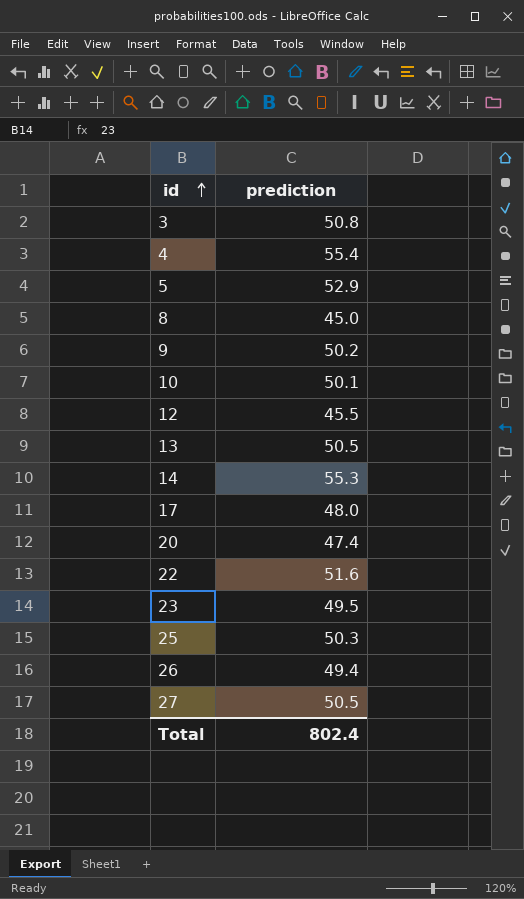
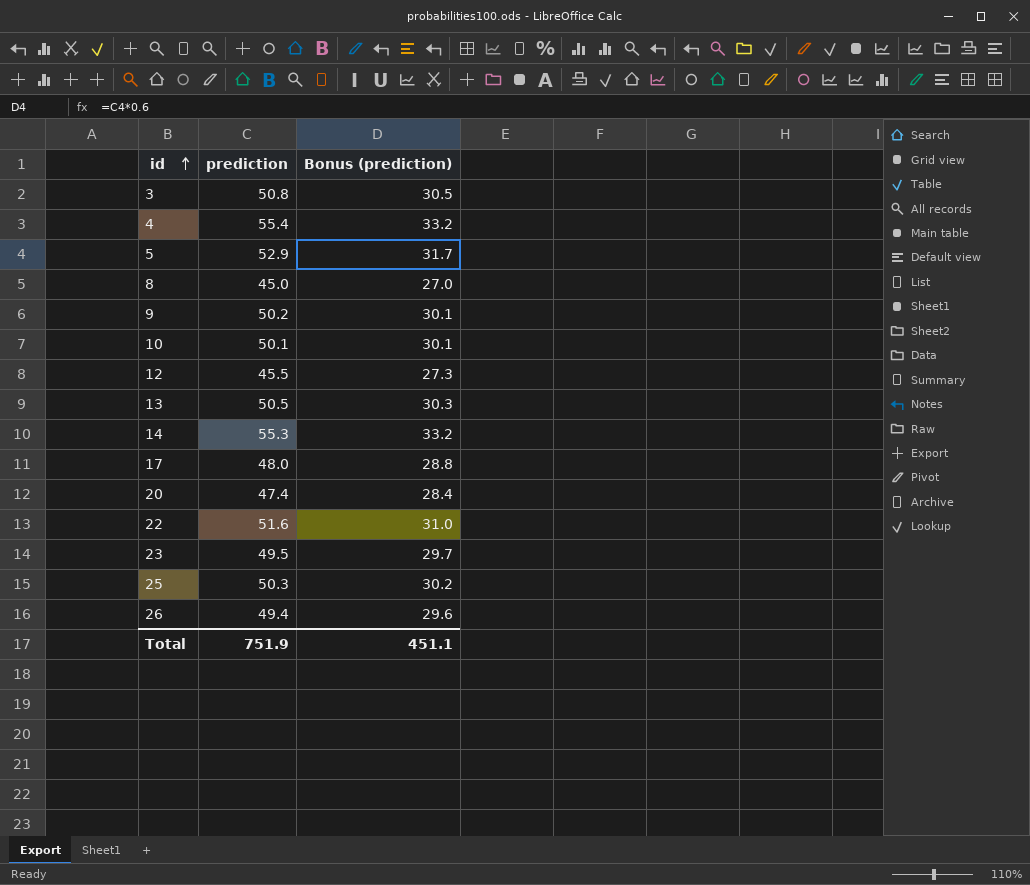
column Bonus (prediction) | formula: none -> [prediction] * 0.6
row 27: 50.5 -> none
Total | prediction: 802.4 -> 751.9

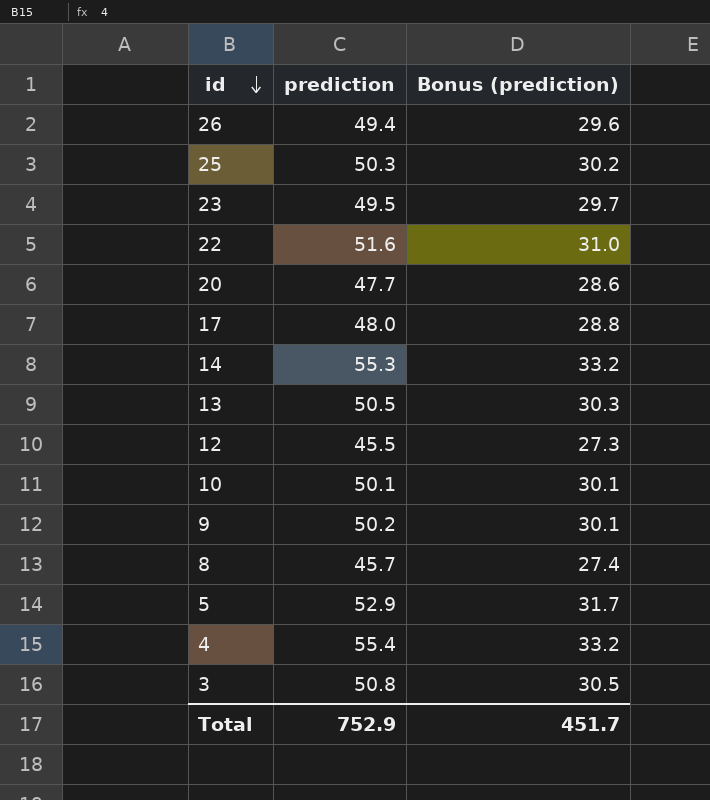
row order: id ascending -> id descending
20 | prediction: 47.4 -> 47.7
20 | Bonus (prediction): 28.4 -> 28.6
8 | prediction: 45.0 -> 45.7
8 | Bonus (prediction): 27.0 -> 27.4
Total | prediction: 751.9 -> 752.9
Total | Bonus (prediction): 451.1 -> 451.7

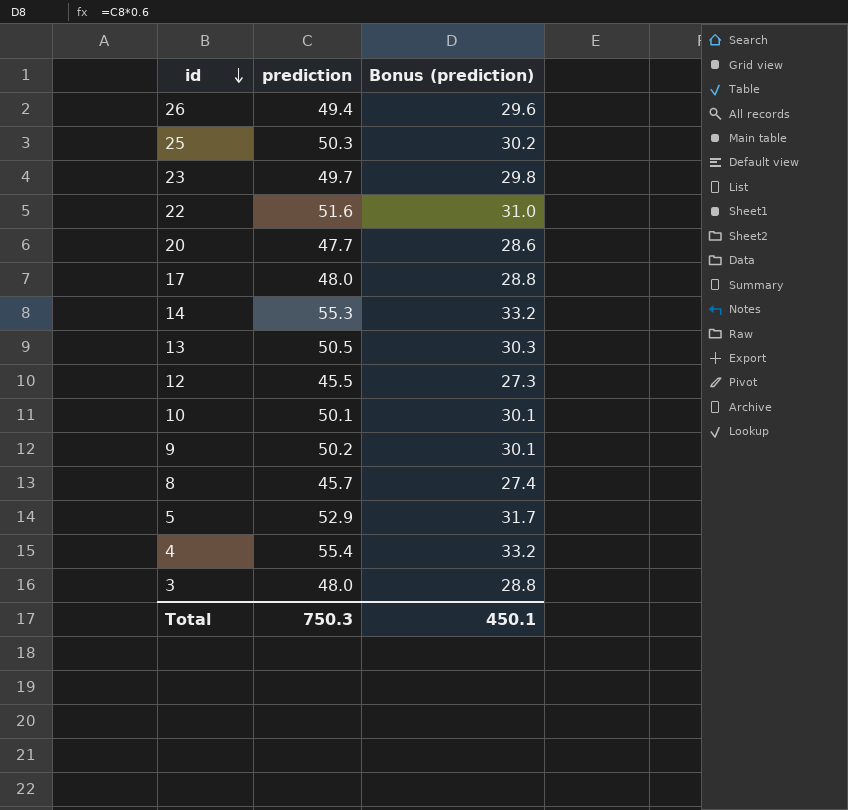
23 | prediction: 49.5 -> 49.7
23 | Bonus (prediction): 29.7 -> 29.8
3 | prediction: 50.8 -> 48.0
3 | Bonus (prediction): 30.5 -> 28.8
Total | prediction: 752.9 -> 750.3
Total | Bonus (prediction): 451.7 -> 450.1

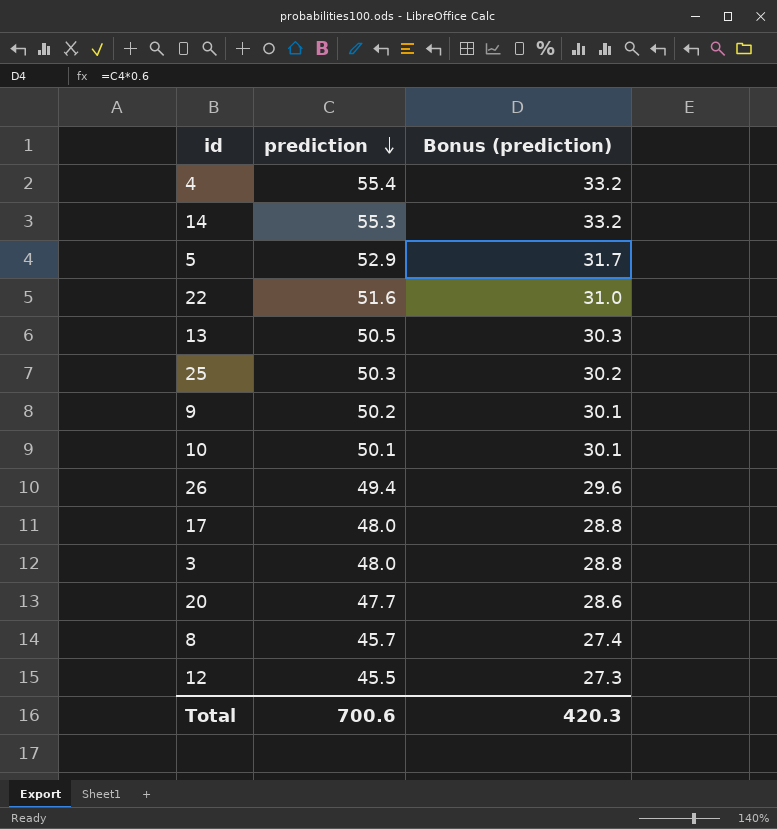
row order: id descending -> prediction descending
row 23: 49.7 | 29.8 -> none
Total | prediction: 750.3 -> 700.6
Total | Bonus (prediction): 450.1 -> 420.3

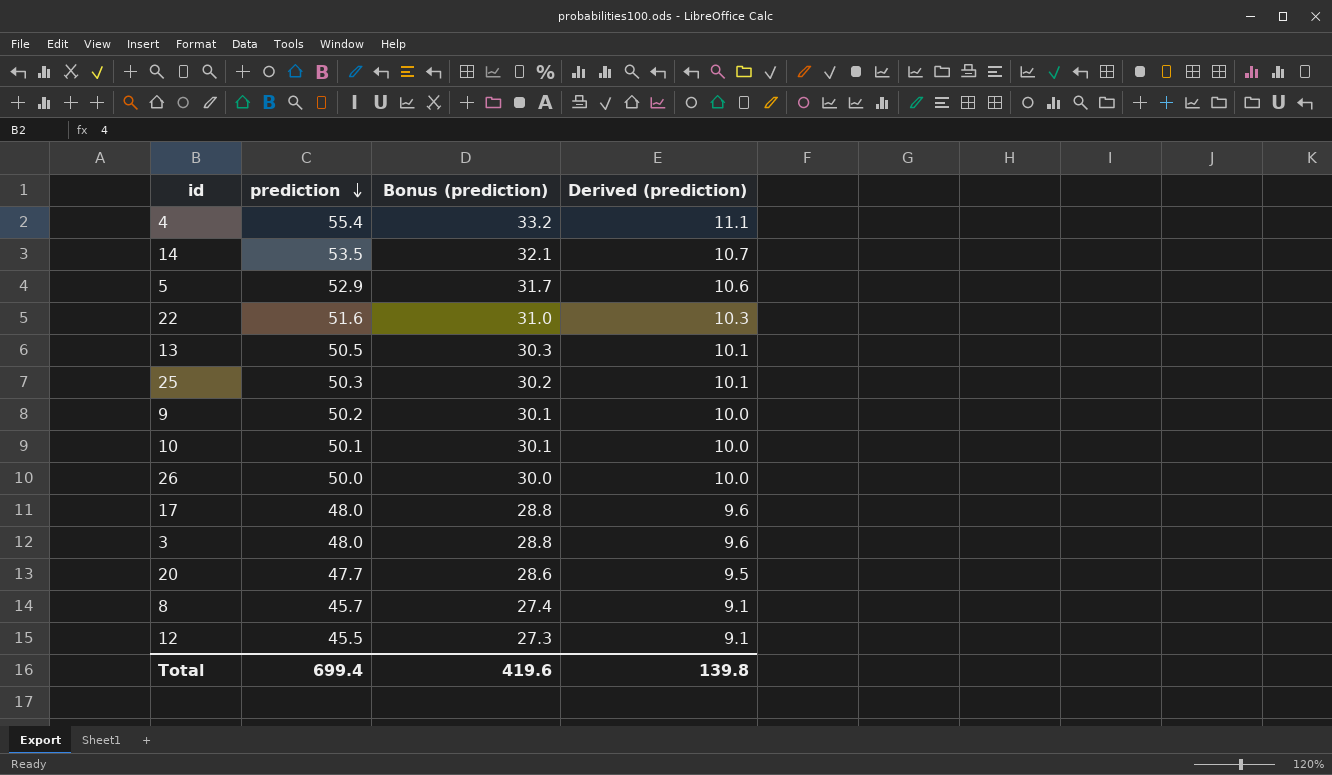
column Derived (prediction) | formula: none -> [prediction] * 0.2
14 | prediction: 55.3 -> 53.5
14 | Bonus (prediction): 33.2 -> 32.1
26 | prediction: 49.4 -> 50.0
26 | Bonus (prediction): 29.6 -> 30.0
Total | prediction: 700.6 -> 699.4
Total | Bonus (prediction): 420.3 -> 419.6

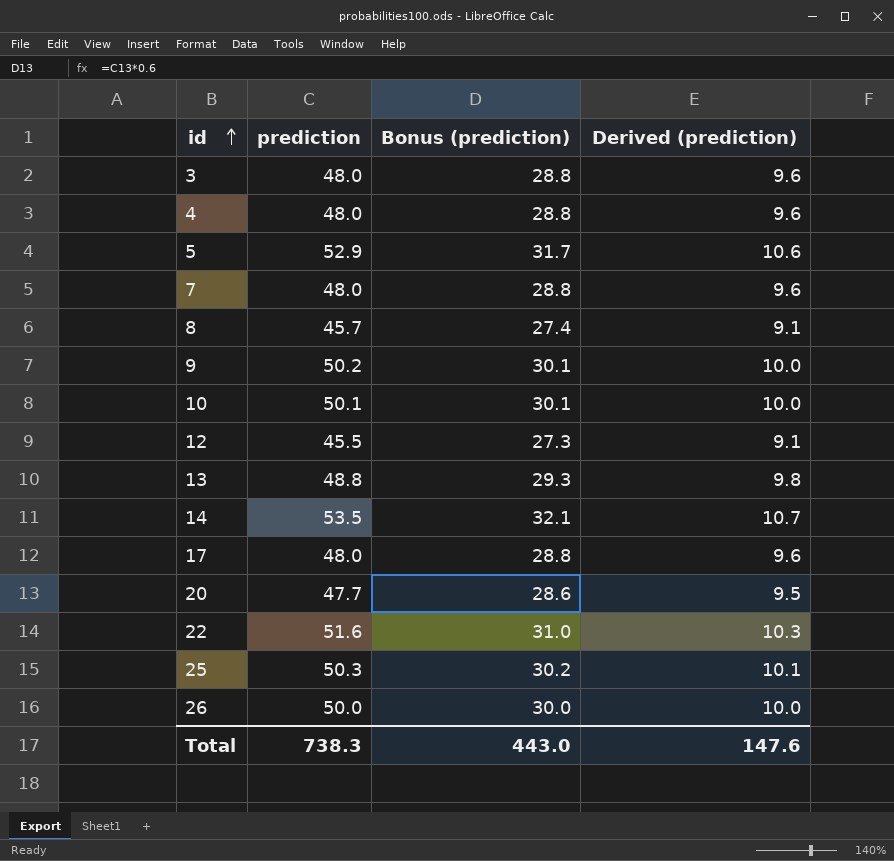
row order: prediction descending -> id ascending
4 | prediction: 55.4 -> 48.0
4 | Bonus (prediction): 33.2 -> 28.8
4 | Derived (prediction): 11.1 -> 9.6
row 7: none -> 48.0 | 28.8 | 9.6
13 | prediction: 50.5 -> 48.8
13 | Bonus (prediction): 30.3 -> 29.3
13 | Derived (prediction): 10.1 -> 9.8
Total | prediction: 699.4 -> 738.3
Total | Bonus (prediction): 419.6 -> 443.0
Total | Derived (prediction): 139.8 -> 147.6

